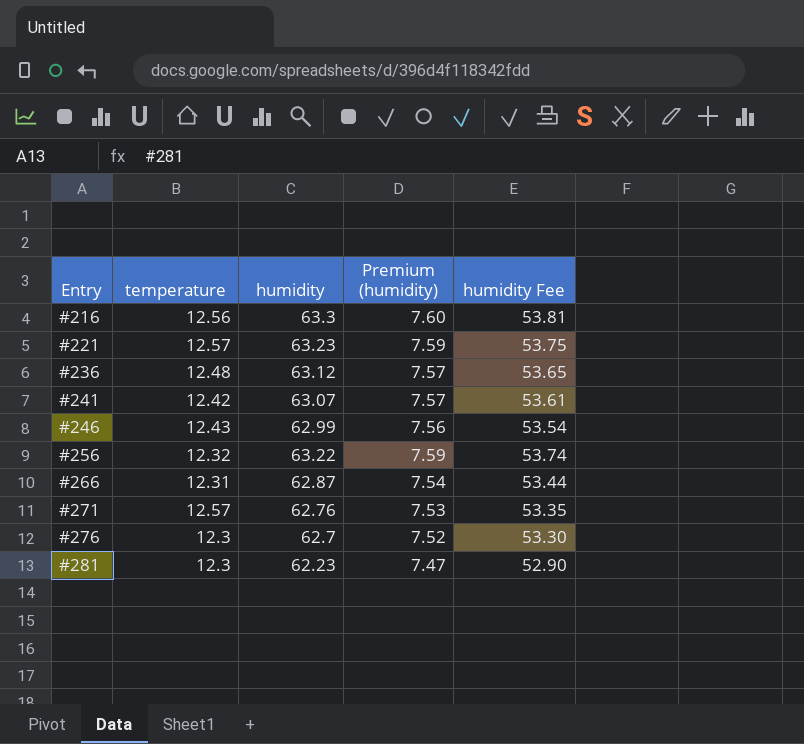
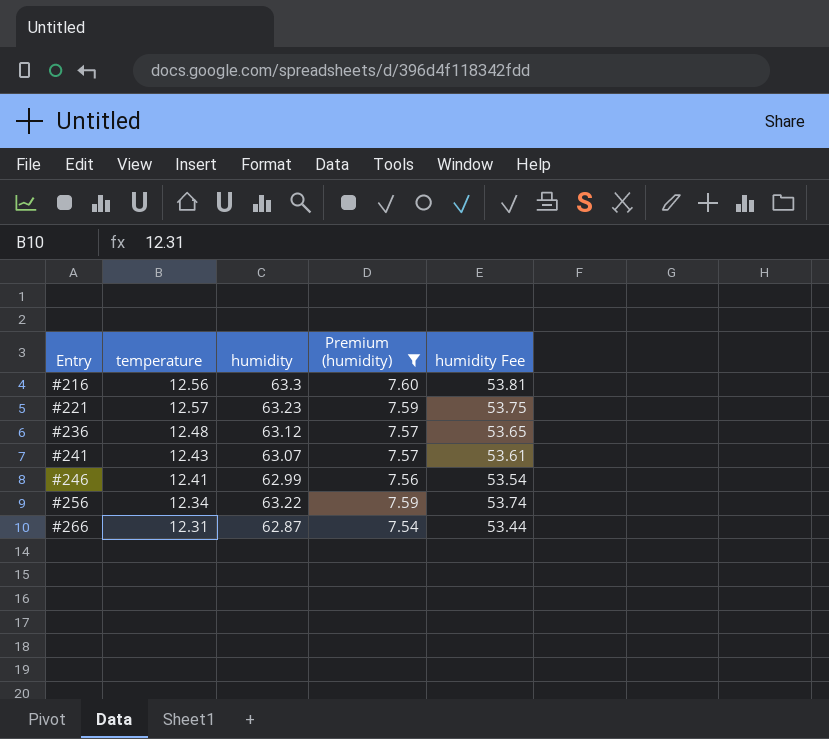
filter: none -> Premium (humidity) >= 7.54
#241 | temperature: 12.42 -> 12.43
#246 | temperature: 12.43 -> 12.41
#256 | temperature: 12.32 -> 12.34

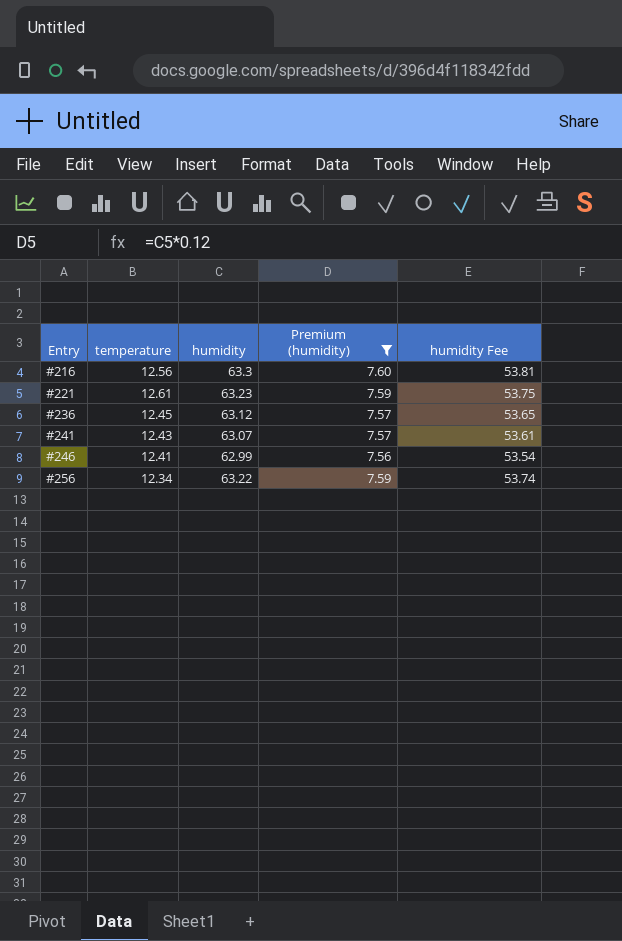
row #266: 12.31 | 62.87 | 7.54 | 53.44 -> none
#221 | temperature: 12.57 -> 12.61
#236 | temperature: 12.48 -> 12.45

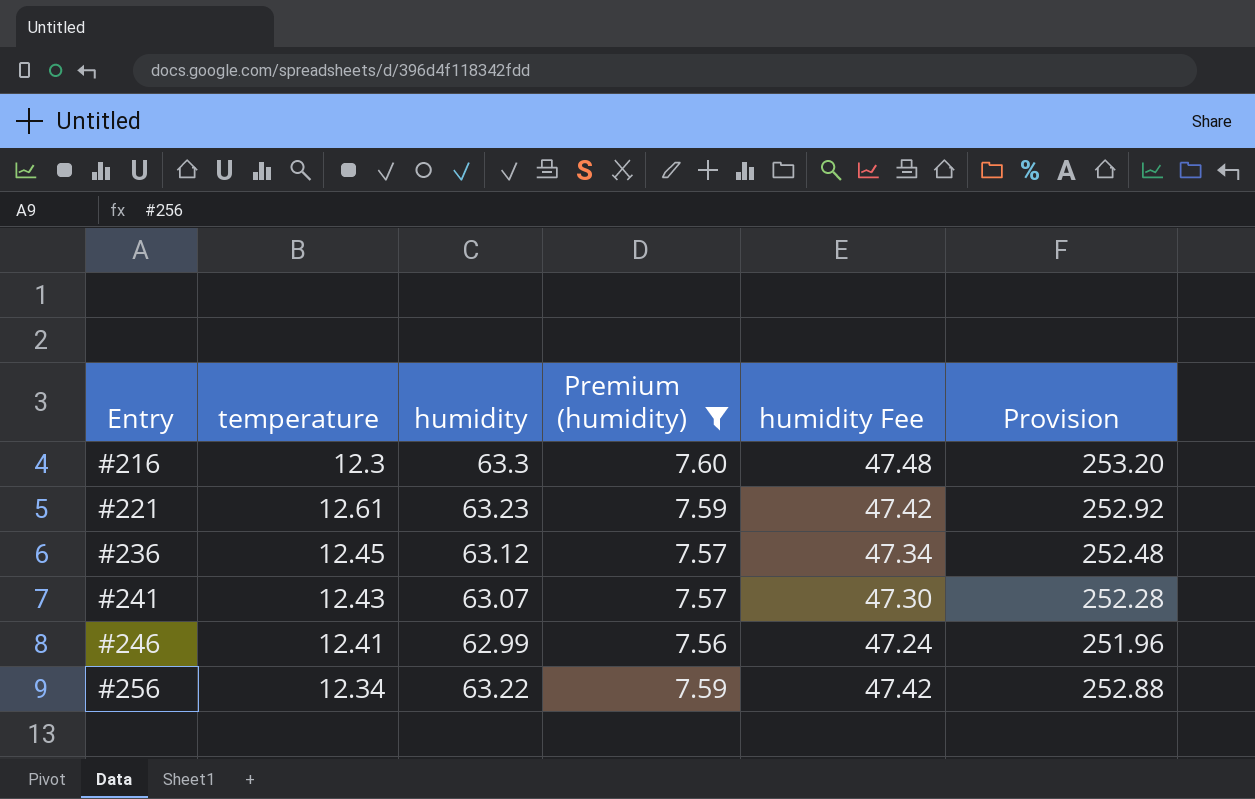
column humidity Fee | formula: [humidity] * 0.85 -> [humidity] * 0.75
column Provision | formula: none -> [humidity] * 4
#216 | temperature: 12.56 -> 12.3

